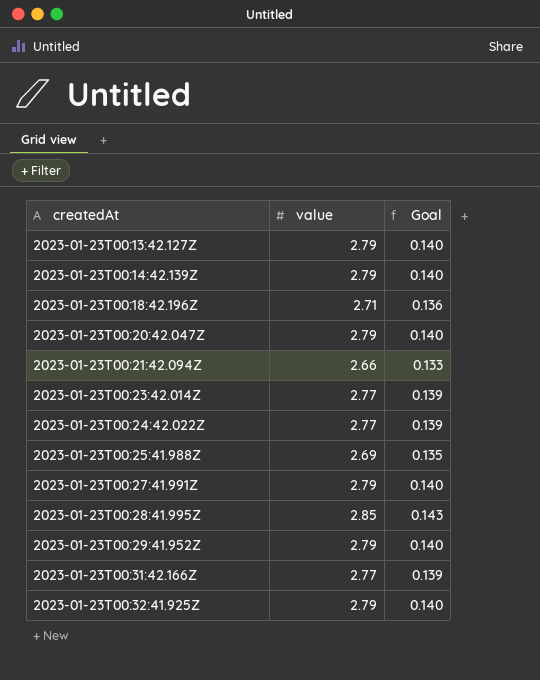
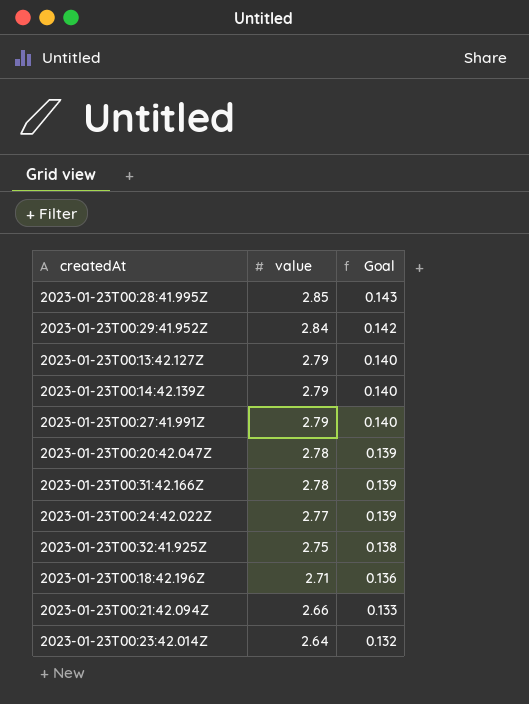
row order: createdAt ascending -> value descending
row 2023-01-23T00:25:41.988Z: 2.69 | 0.135 -> none
2023-01-23T00:29:41.952Z | value: 2.79 -> 2.84
2023-01-23T00:29:41.952Z | Goal: 0.140 -> 0.142
2023-01-23T00:20:42.047Z | value: 2.79 -> 2.78
2023-01-23T00:20:42.047Z | Goal: 0.140 -> 0.139
2023-01-23T00:31:42.166Z | value: 2.77 -> 2.78
2023-01-23T00:32:41.925Z | value: 2.79 -> 2.75
2023-01-23T00:32:41.925Z | Goal: 0.140 -> 0.138
2023-01-23T00:23:42.014Z | value: 2.77 -> 2.64
2023-01-23T00:23:42.014Z | Goal: 0.139 -> 0.132

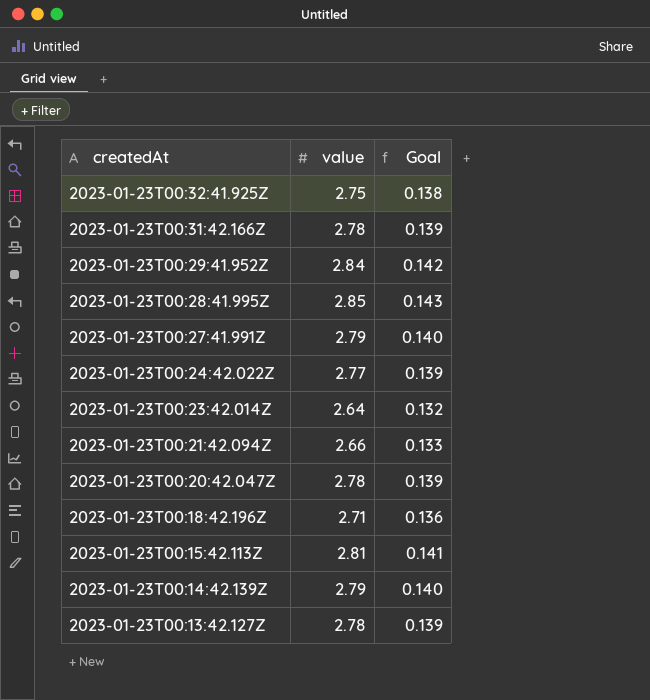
row order: value descending -> createdAt descending
row 2023-01-23T00:15:42.113Z: none -> 2.81 | 0.141
2023-01-23T00:13:42.127Z | value: 2.79 -> 2.78
2023-01-23T00:13:42.127Z | Goal: 0.140 -> 0.139

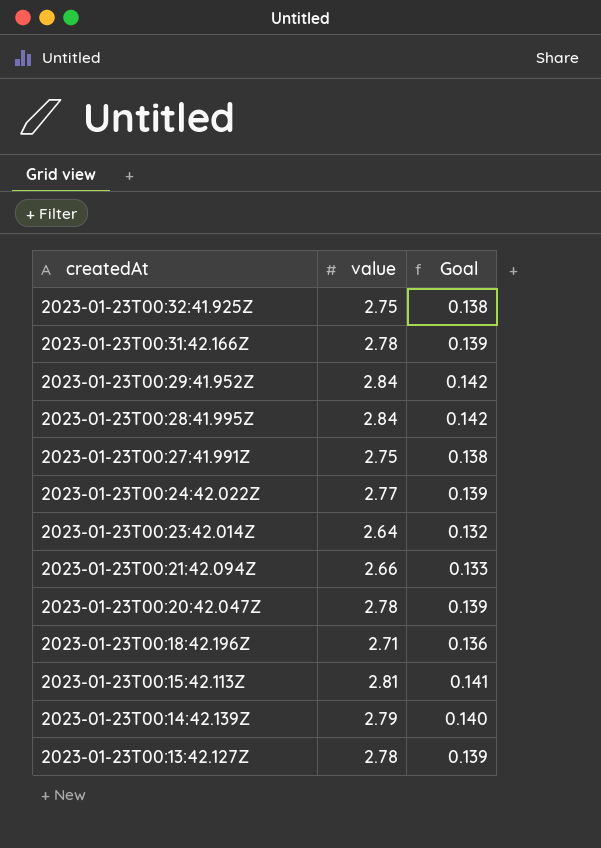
2023-01-23T00:28:41.995Z | value: 2.85 -> 2.84
2023-01-23T00:28:41.995Z | Goal: 0.143 -> 0.142
2023-01-23T00:27:41.991Z | value: 2.79 -> 2.75
2023-01-23T00:27:41.991Z | Goal: 0.140 -> 0.138

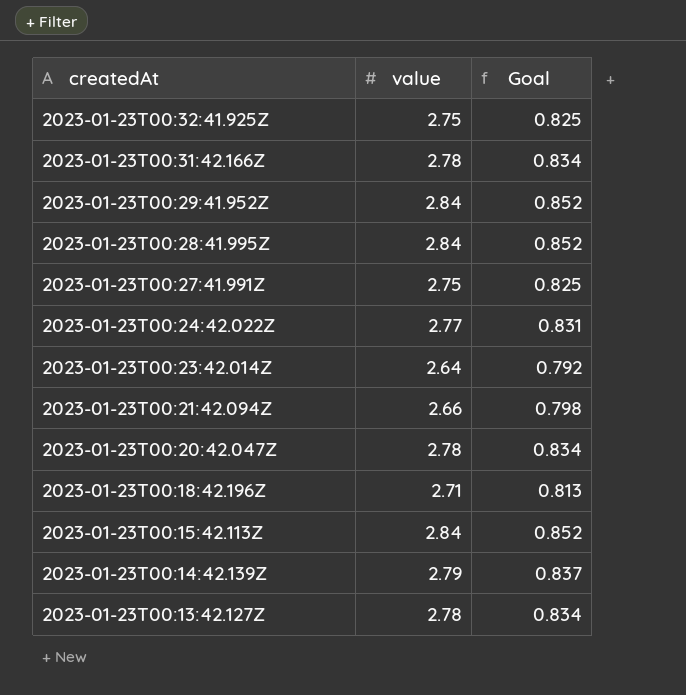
column Goal | formula: [value] * 0.05 -> [value] * 0.3
2023-01-23T00:15:42.113Z | value: 2.81 -> 2.84

